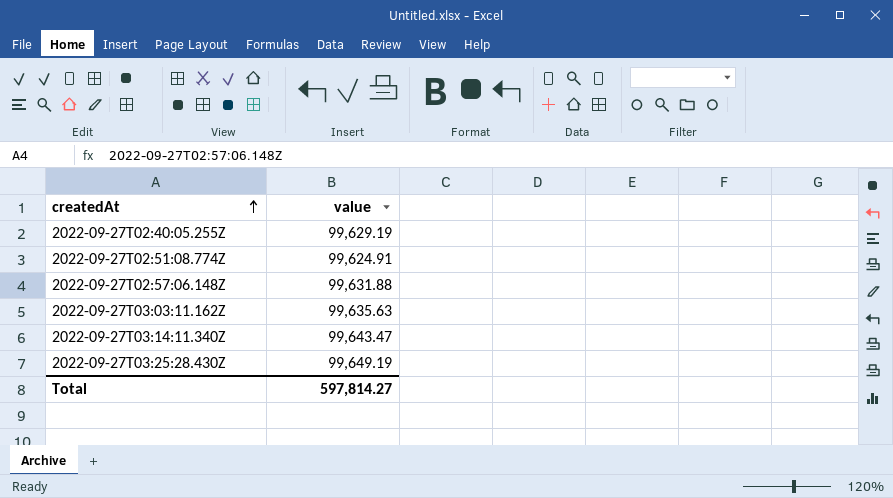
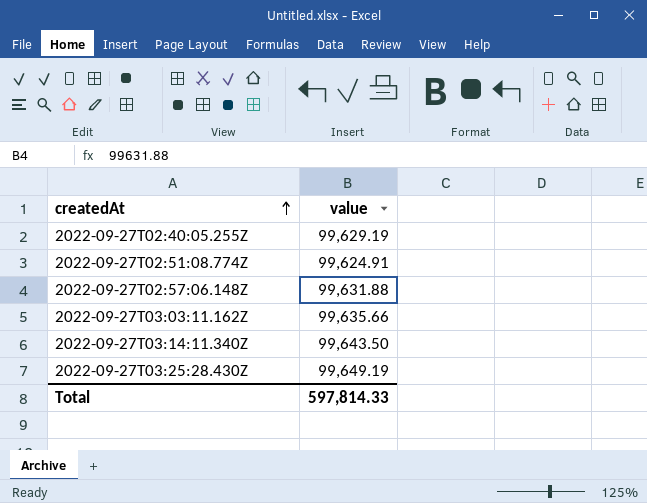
2022-09-27T03:03:11.162Z | value: 99,635.63 -> 99,635.66
2022-09-27T03:14:11.340Z | value: 99,643.47 -> 99,643.50
Total | value: 597,814.27 -> 597,814.33

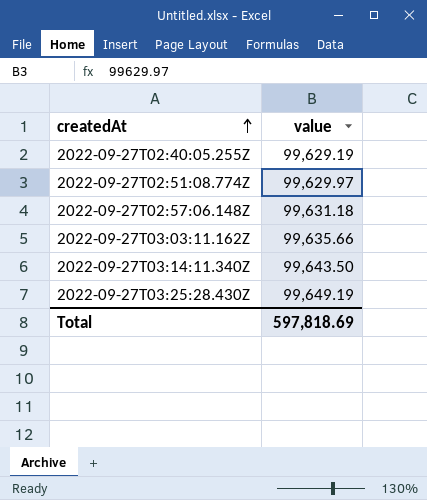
2022-09-27T02:51:08.774Z | value: 99,624.91 -> 99,629.97
2022-09-27T02:57:06.148Z | value: 99,631.88 -> 99,631.18
Total | value: 597,814.33 -> 597,818.69

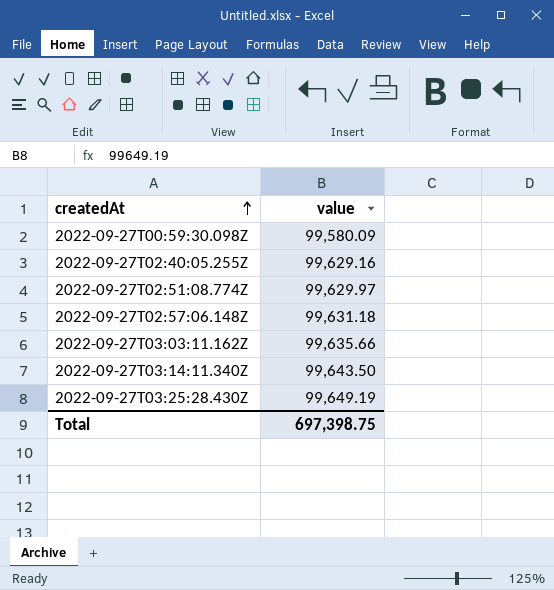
row 2022-09-27T00:59:30.098Z: none -> 99,580.09
2022-09-27T02:40:05.255Z | value: 99,629.19 -> 99,629.16
Total | value: 597,818.69 -> 697,398.75

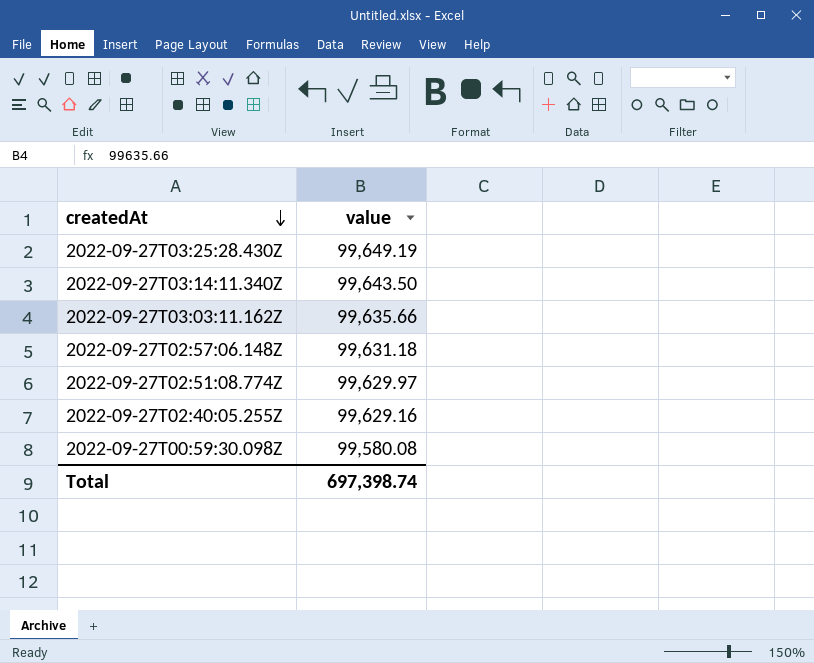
row order: createdAt ascending -> createdAt descending
2022-09-27T00:59:30.098Z | value: 99,580.09 -> 99,580.08
Total | value: 697,398.75 -> 697,398.74

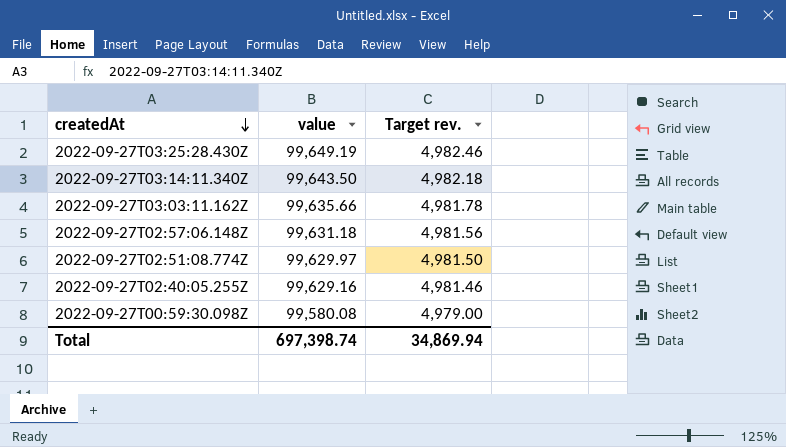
column Target rev. | formula: none -> [value] * 0.05

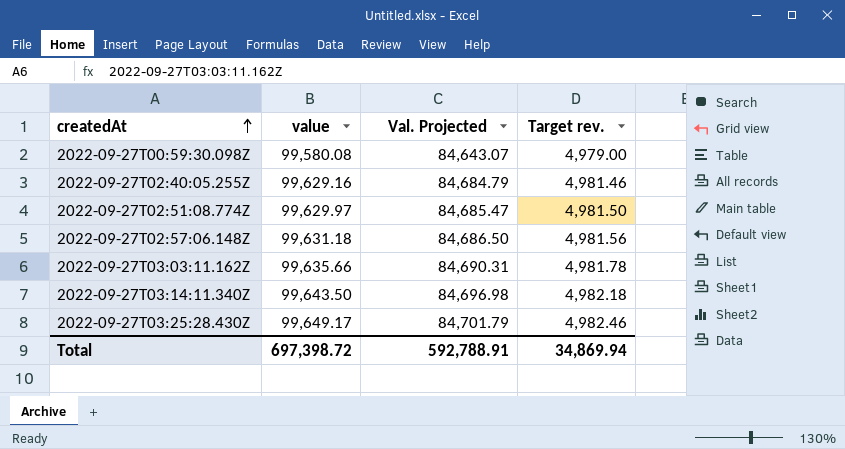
row order: createdAt descending -> createdAt ascending
column Val. Projected | formula: none -> [value] * 0.85
2022-09-27T03:25:28.430Z | value: 99,649.19 -> 99,649.17
Total | value: 697,398.74 -> 697,398.72

